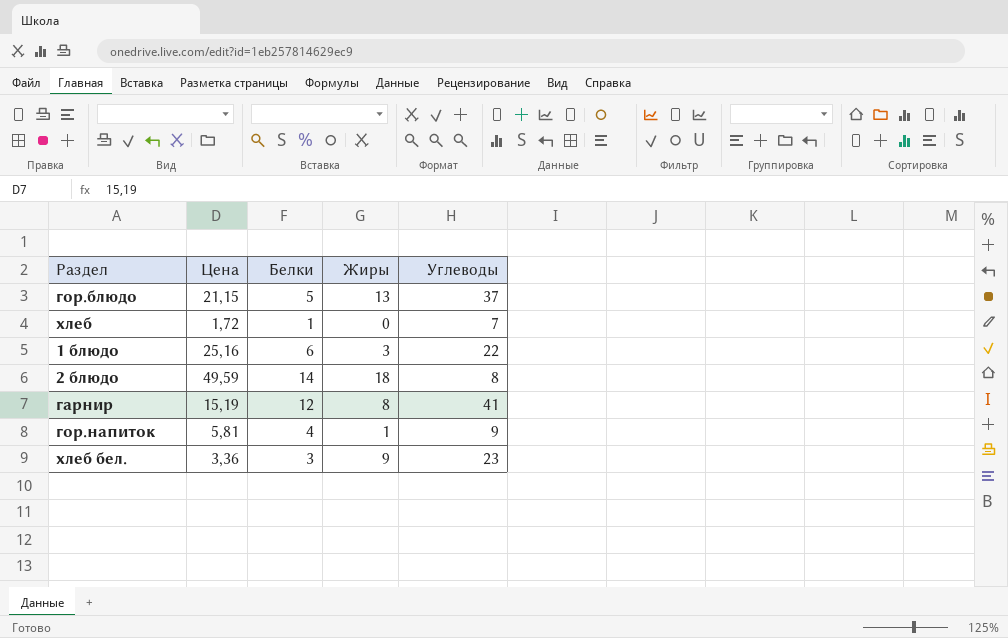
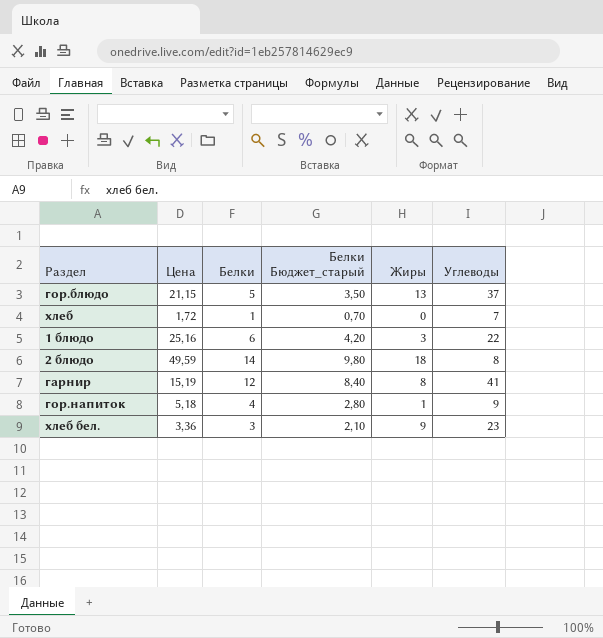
column Белки Бюджет_старый | formula: none -> [Белки] * 0,7
гор.напиток | Цена: 5,81 -> 5,18

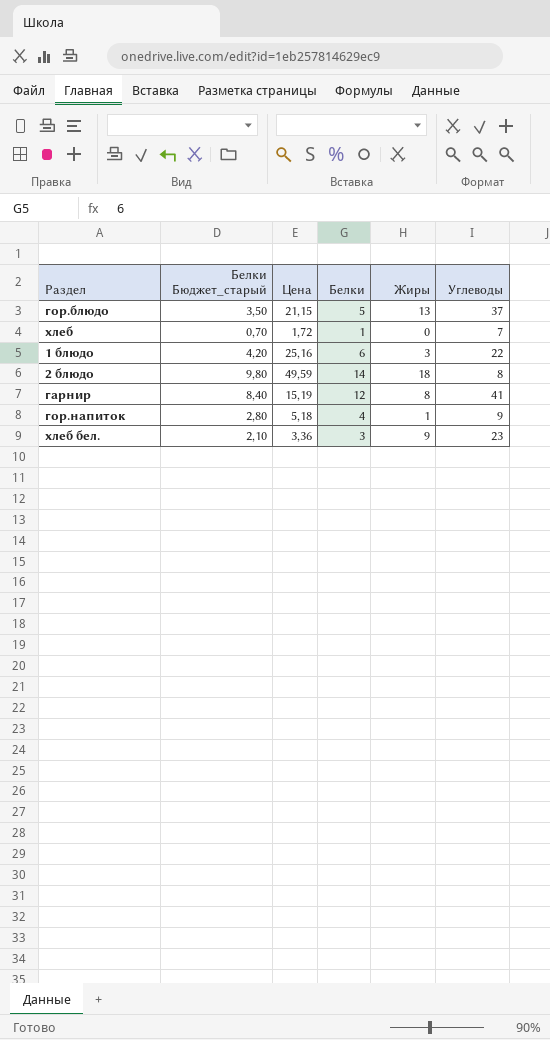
column Белки Бюджет_старый | position: 4 -> 2

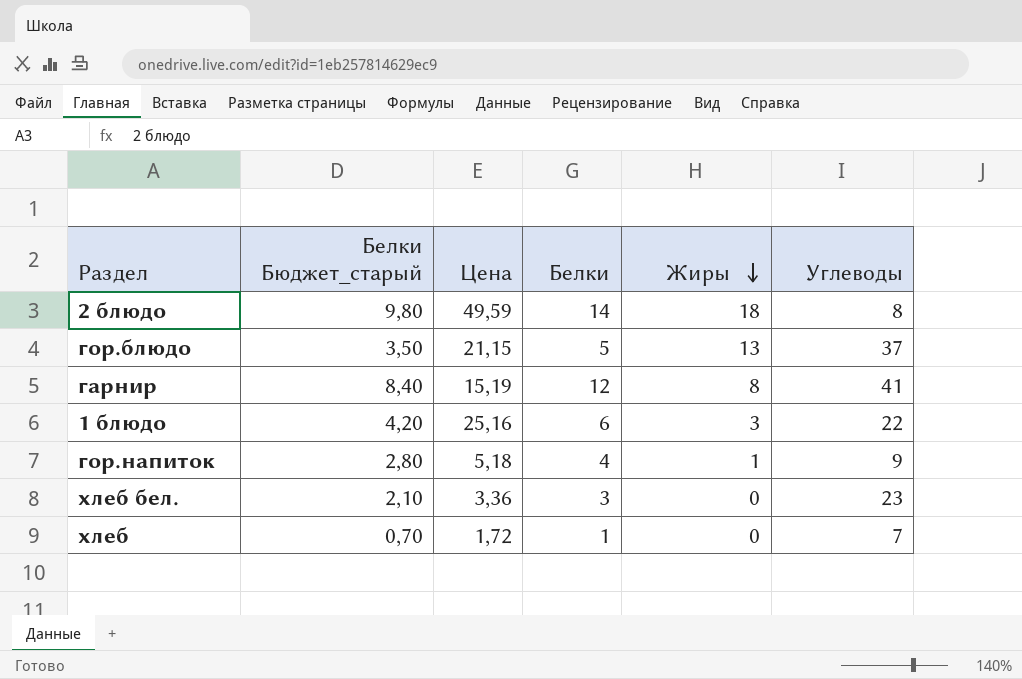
row order: none -> Жиры descending
хлеб бел. | Жиры: 9 -> 0

